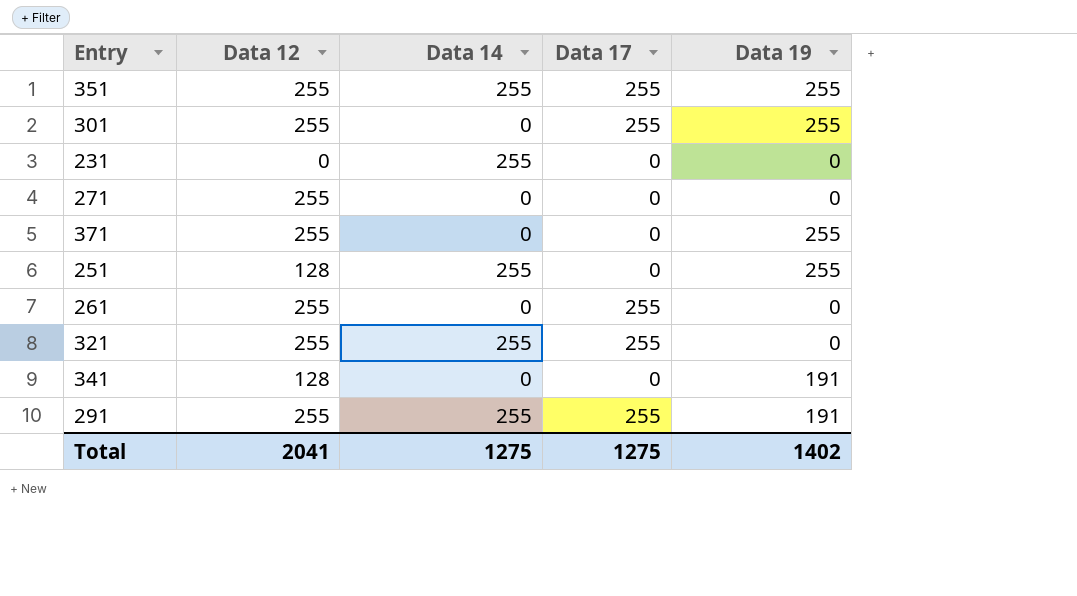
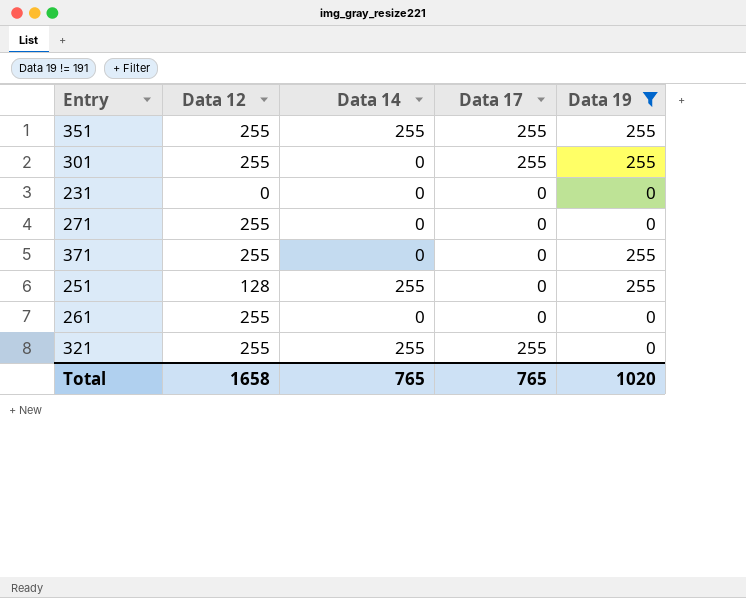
filter: none -> Data 19 != 191
231 | Data 14: 255 -> 0
261 | Data 17: 255 -> 0
Total | Data 12: 2041 -> 1658
Total | Data 14: 1275 -> 765
Total | Data 17: 1275 -> 765
Total | Data 19: 1402 -> 1020

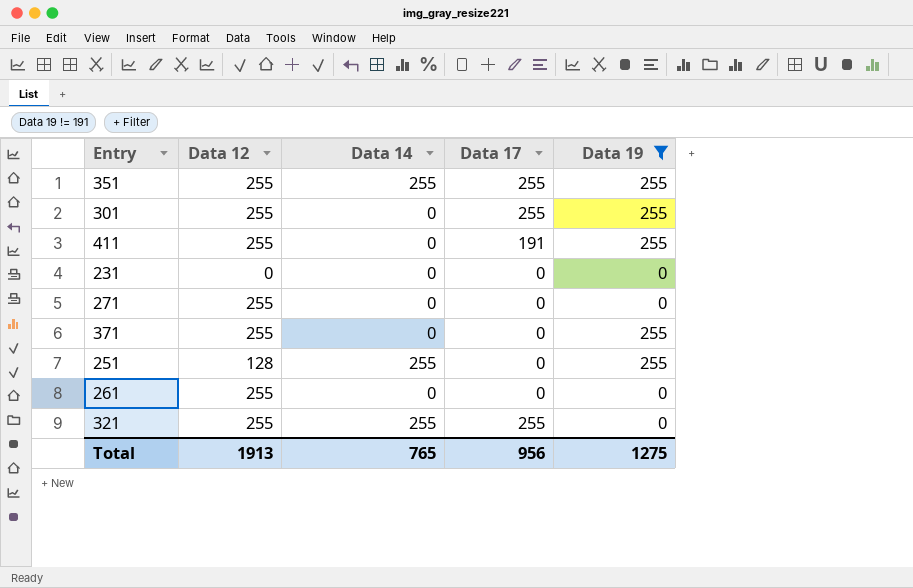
row 411: none -> 255 | 0 | 191 | 255
Total | Data 12: 1658 -> 1913
Total | Data 17: 765 -> 956
Total | Data 19: 1020 -> 1275

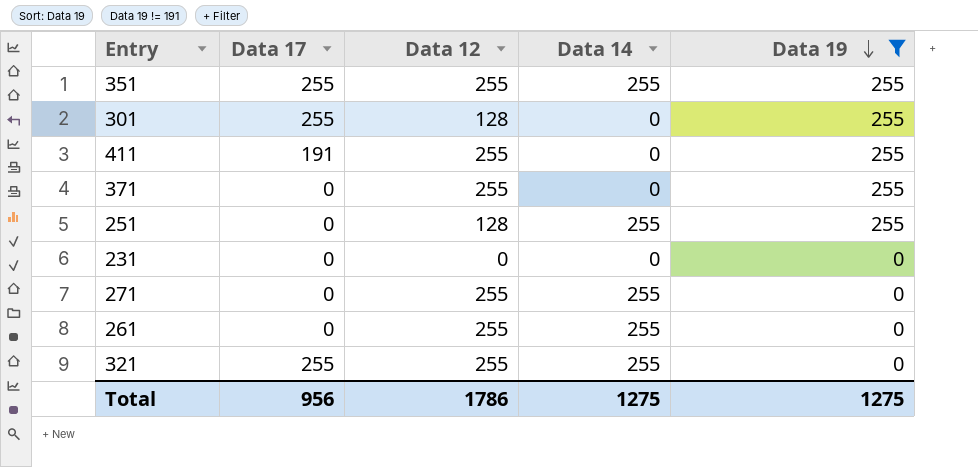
row order: none -> Data 19 descending
column Data 17 | position: 4 -> 2
301 | Data 12: 255 -> 128
271 | Data 14: 0 -> 255
261 | Data 14: 0 -> 255
Total | Data 12: 1913 -> 1786
Total | Data 14: 765 -> 1275

